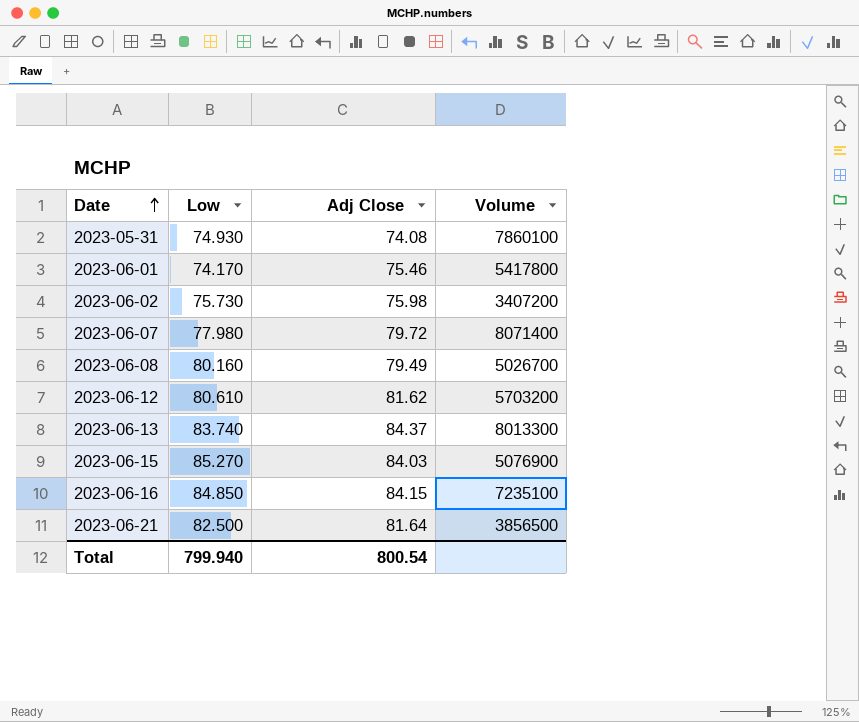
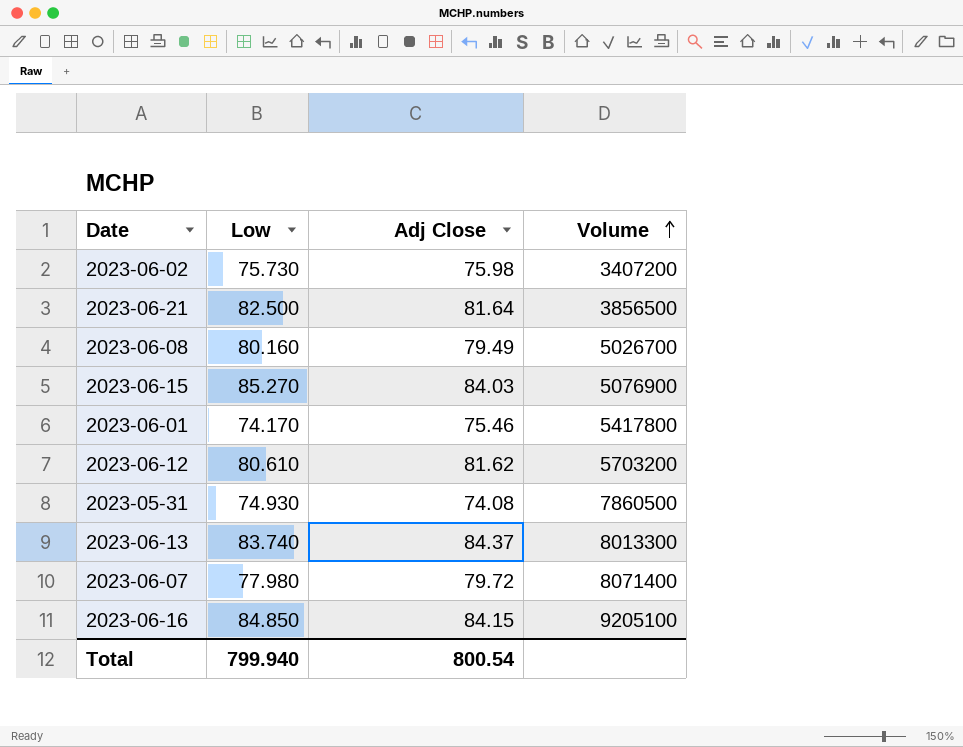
row order: Date ascending -> Volume ascending
2023-05-31 | Volume: 7860100 -> 7860500
2023-06-16 | Volume: 7235100 -> 9205100

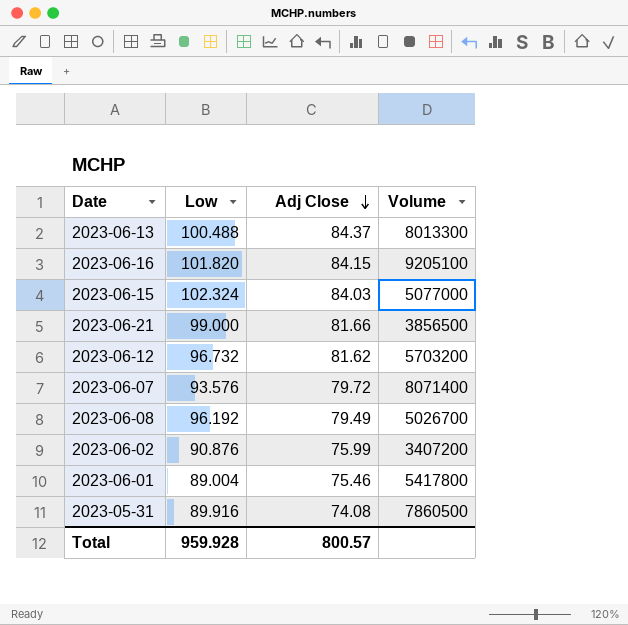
row order: Volume ascending -> Adj Close descending
2023-06-13 | Low: 83.740 -> 100.488
2023-06-16 | Low: 84.850 -> 101.820
2023-06-15 | Low: 85.270 -> 102.324
2023-06-15 | Volume: 5076900 -> 5077000
2023-06-21 | Low: 82.500 -> 99.000
2023-06-21 | Adj Close: 81.64 -> 81.66
2023-06-12 | Low: 80.610 -> 96.732
2023-06-07 | Low: 77.980 -> 93.576
2023-06-08 | Low: 80.160 -> 96.192
2023-06-02 | Low: 75.730 -> 90.876
2023-06-02 | Adj Close: 75.98 -> 75.99
2023-06-01 | Low: 74.170 -> 89.004
2023-05-31 | Low: 74.930 -> 89.916
Total | Low: 799.940 -> 959.928
Total | Adj Close: 800.54 -> 800.57

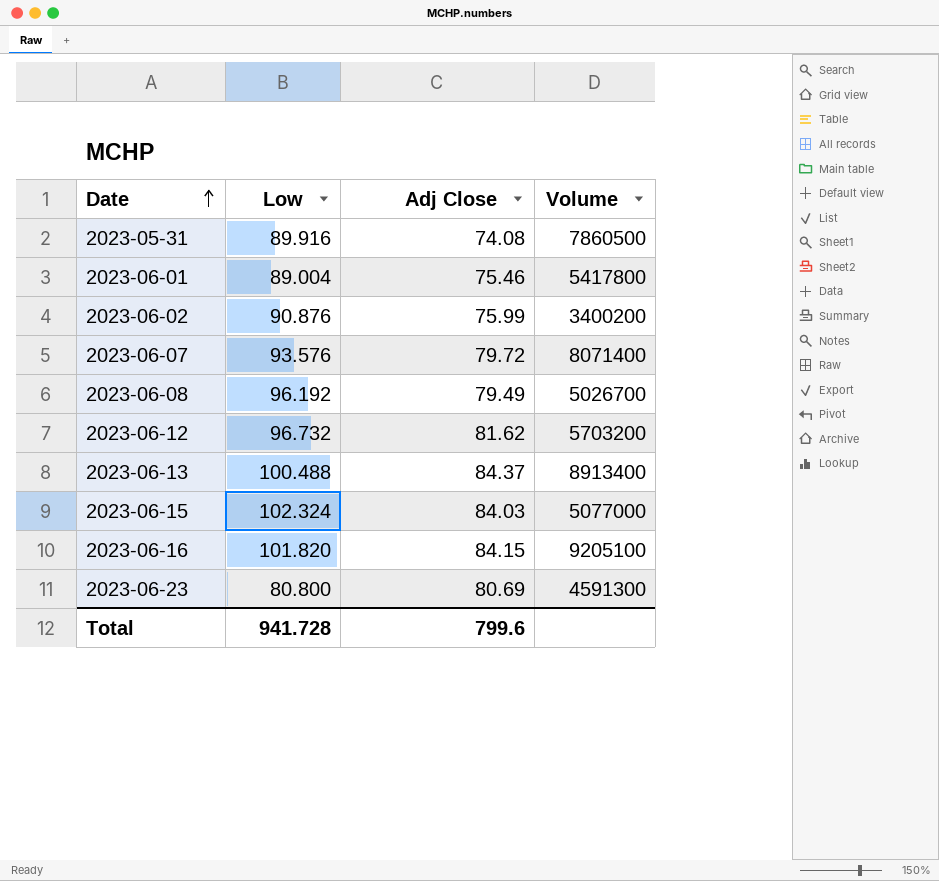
row order: Adj Close descending -> Date ascending
row 2023-06-21: 99.000 | 81.66 | 3856500 -> none
2023-06-02 | Volume: 3407200 -> 3400200
2023-06-13 | Volume: 8013300 -> 8913400
row 2023-06-23: none -> 80.800 | 80.69 | 4591300
Total | Low: 959.928 -> 941.728
Total | Adj Close: 800.57 -> 799.6

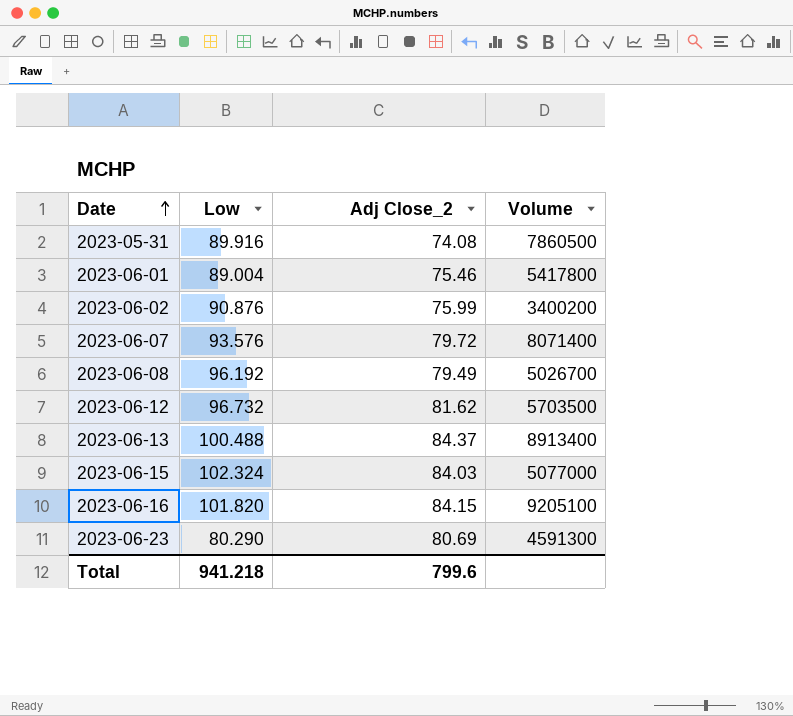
column name: Adj Close -> Adj Close_2
2023-06-12 | Volume: 5703200 -> 5703500
2023-06-23 | Low: 80.800 -> 80.290
Total | Low: 941.728 -> 941.218

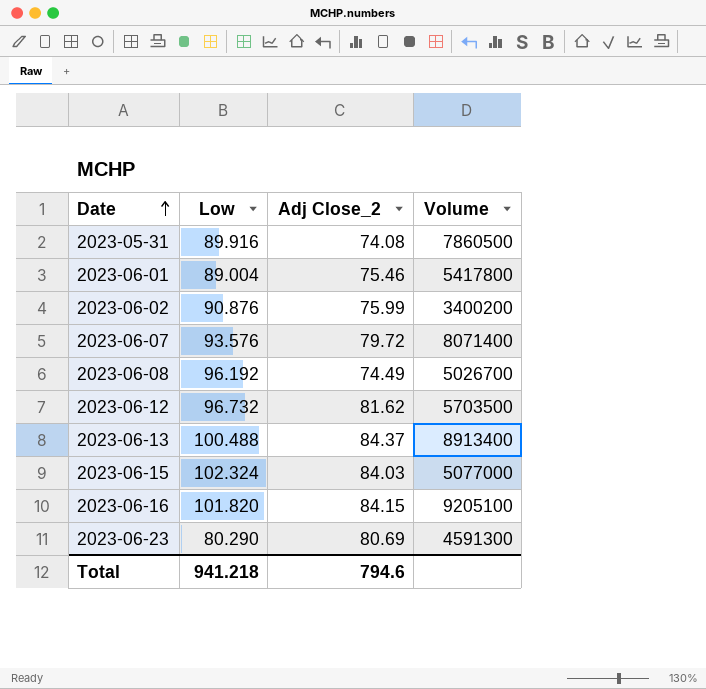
2023-06-08 | Adj Close_2: 79.49 -> 74.49
Total | Adj Close_2: 799.6 -> 794.6

